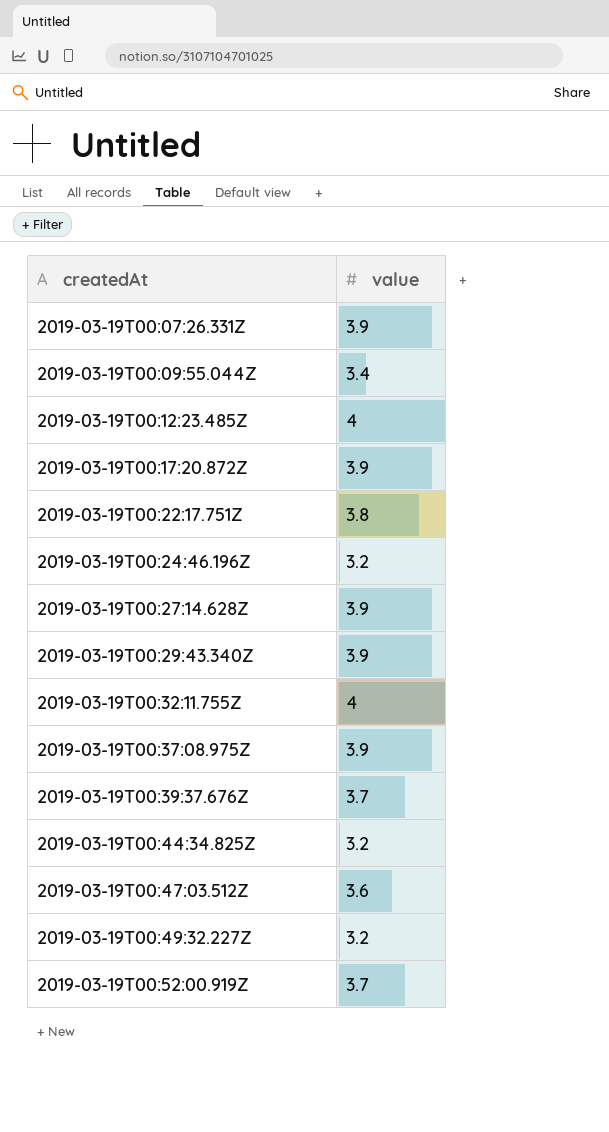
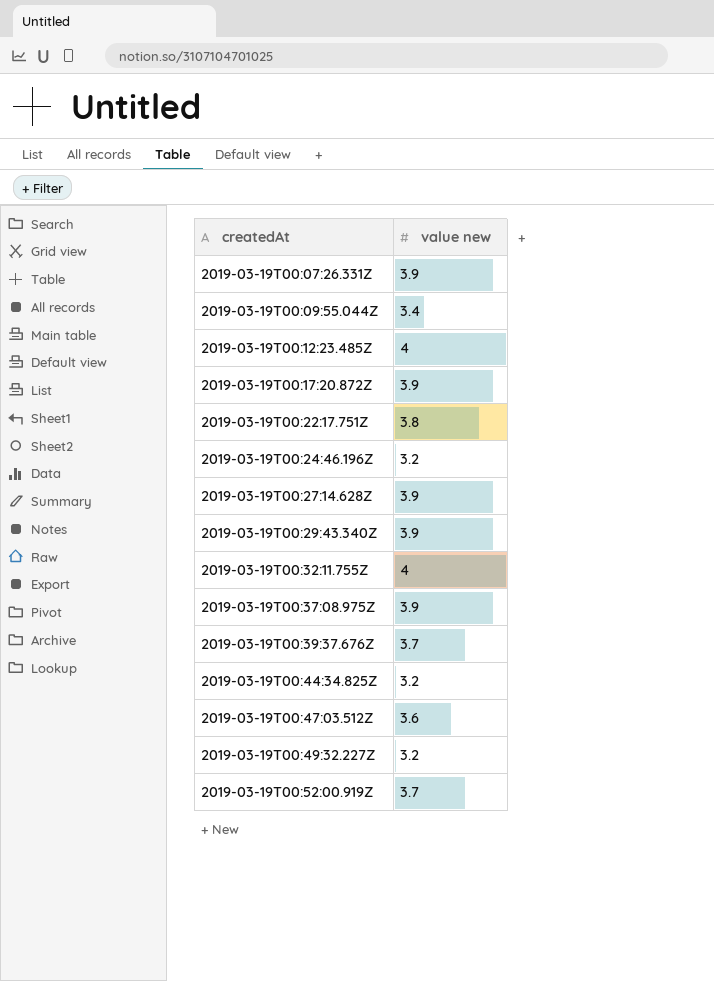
column name: value -> value new

